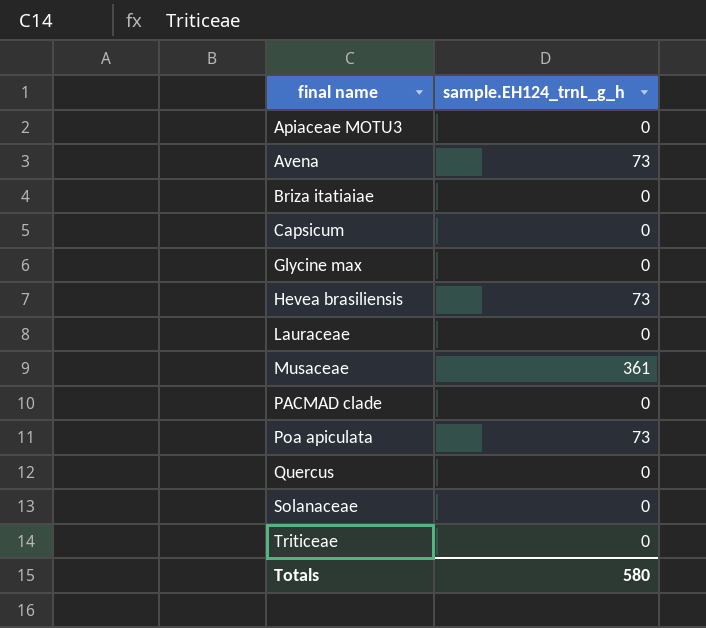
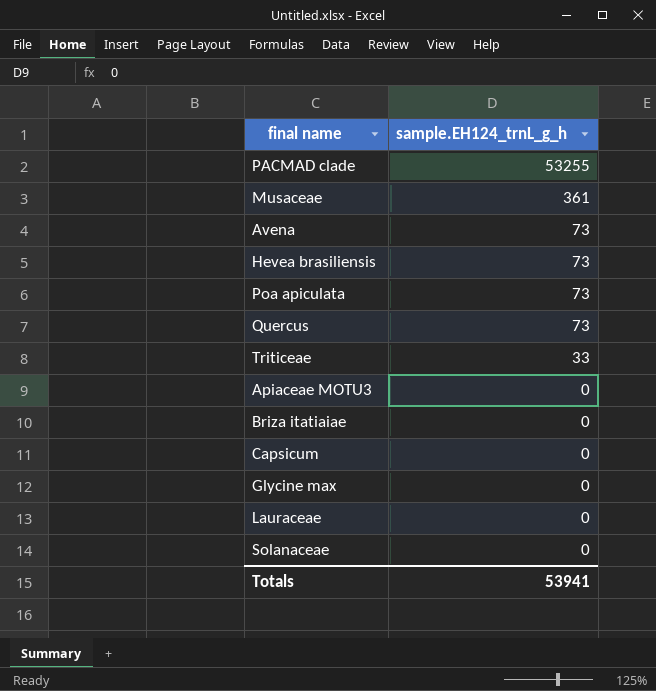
row order: final name ascending -> sample.EH124_trnL_g_h descending
PACMAD clade | sample.EH124_trnL_g_h: 0 -> 53255
Quercus | sample.EH124_trnL_g_h: 0 -> 73
Triticeae | sample.EH124_trnL_g_h: 0 -> 33
Totals | sample.EH124_trnL_g_h: 580 -> 53941

